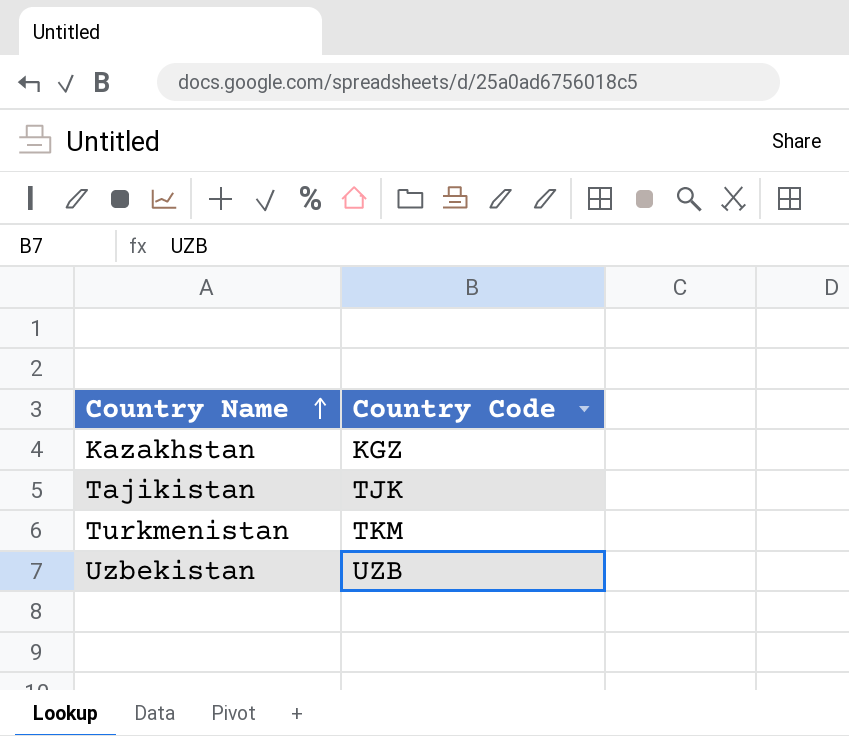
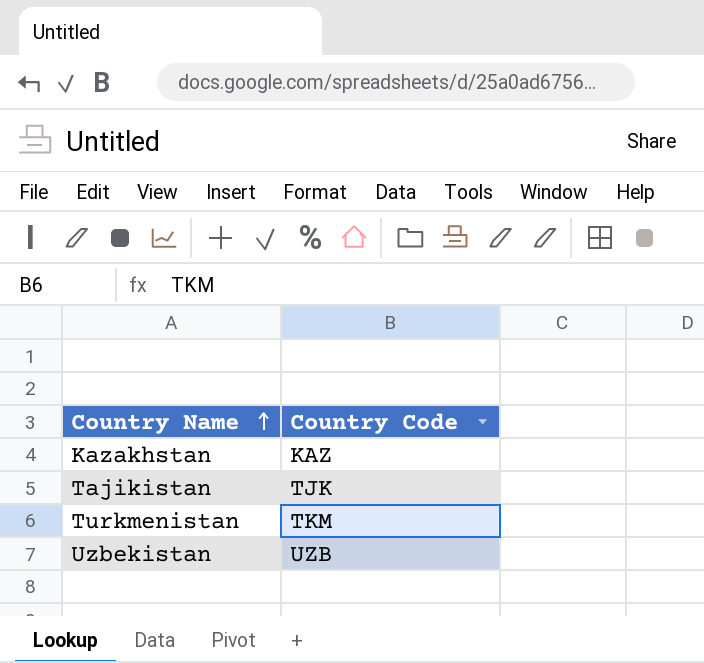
Kazakhstan | Country Code: KGZ -> KAZ

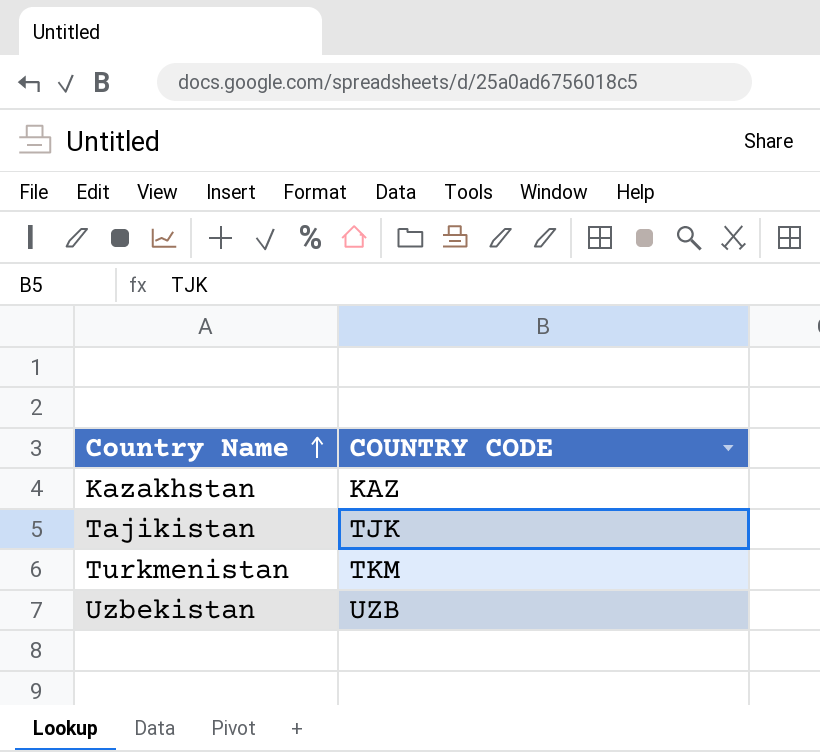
column name: Country Code -> COUNTRY CODE

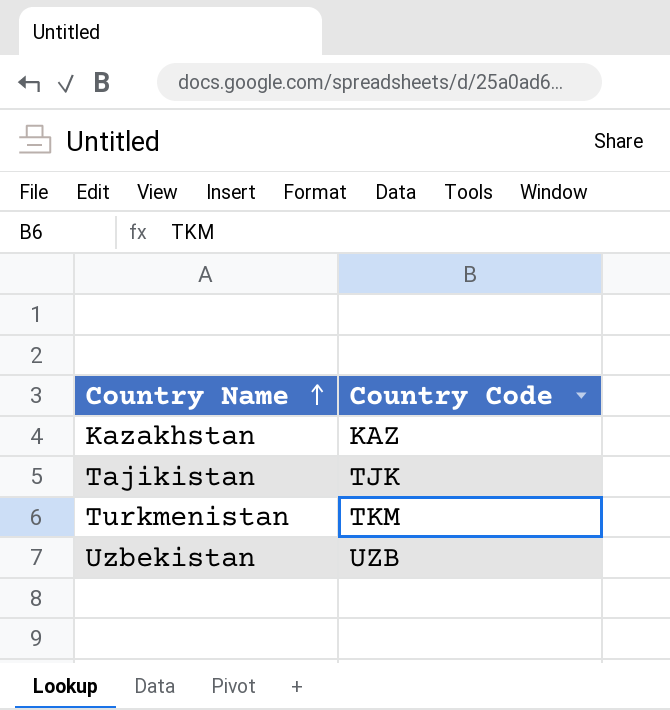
column name: COUNTRY CODE -> Country Code

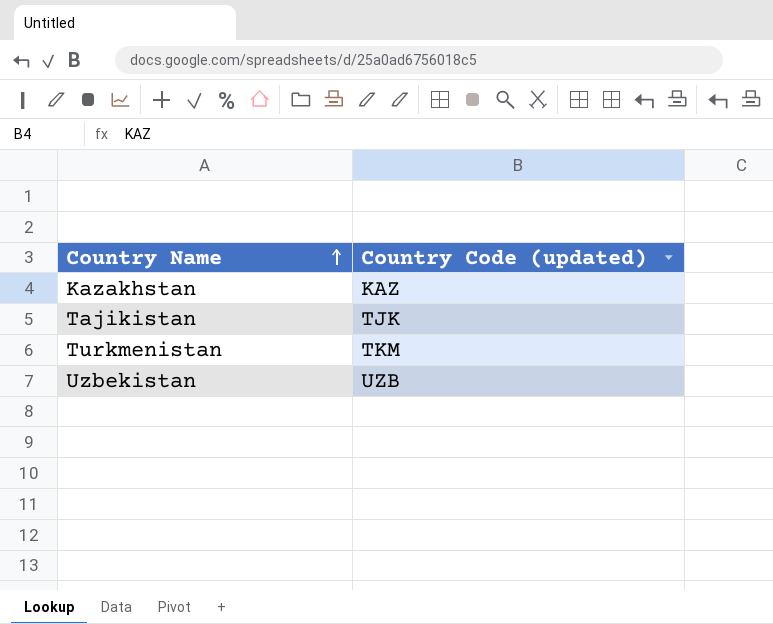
column name: Country Code -> Country Code (updated)

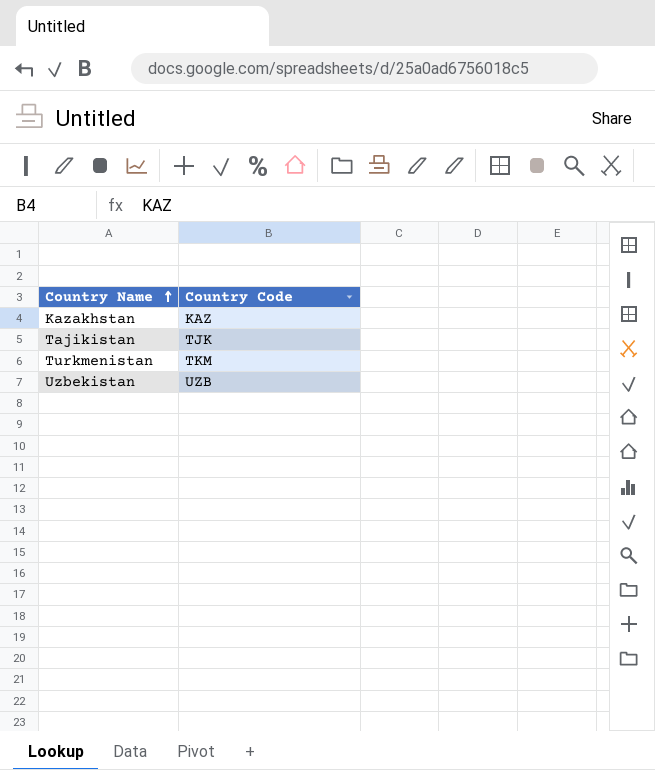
column name: Country Code (updated) -> Country Code

